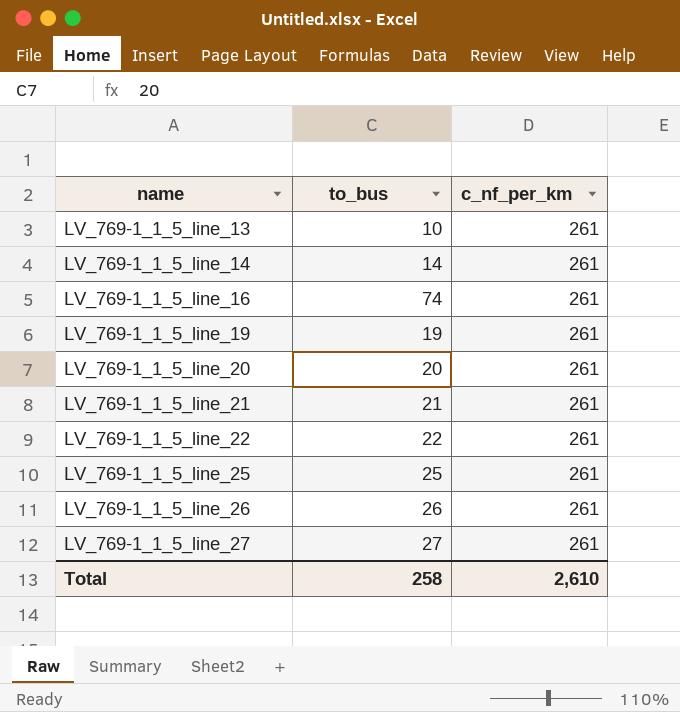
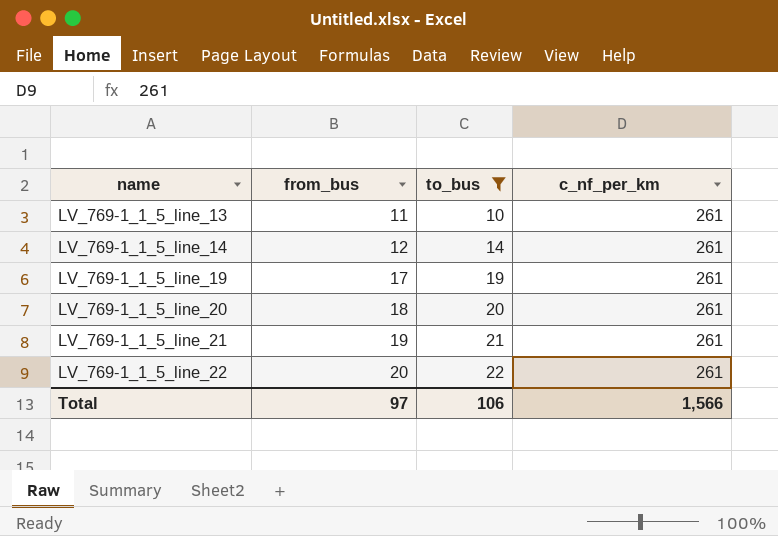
filter: none -> to_bus <= 22
column from_bus | position: none -> 2
Total | to_bus: 258 -> 106
Total | c_nf_per_km: 2,610 -> 1,566

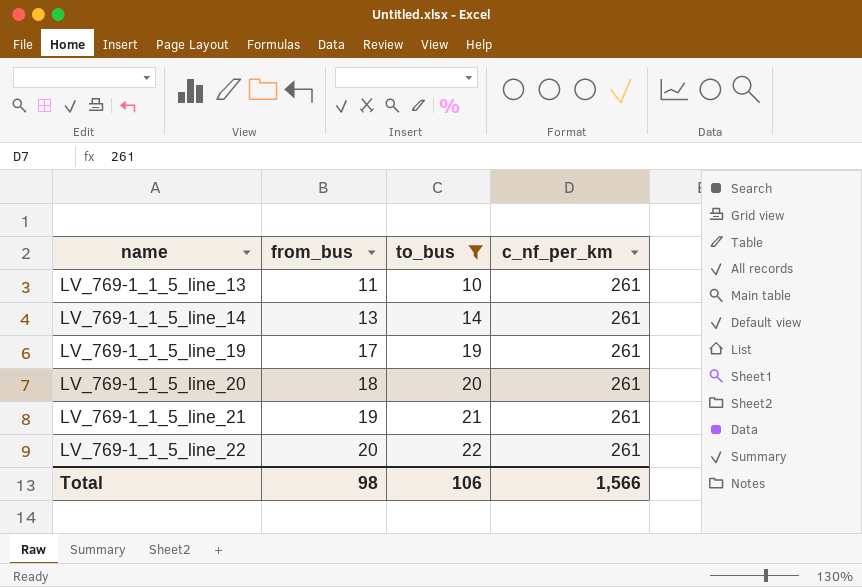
LV_769-1_1_5_line_14 | from_bus: 12 -> 13
Total | from_bus: 97 -> 98

